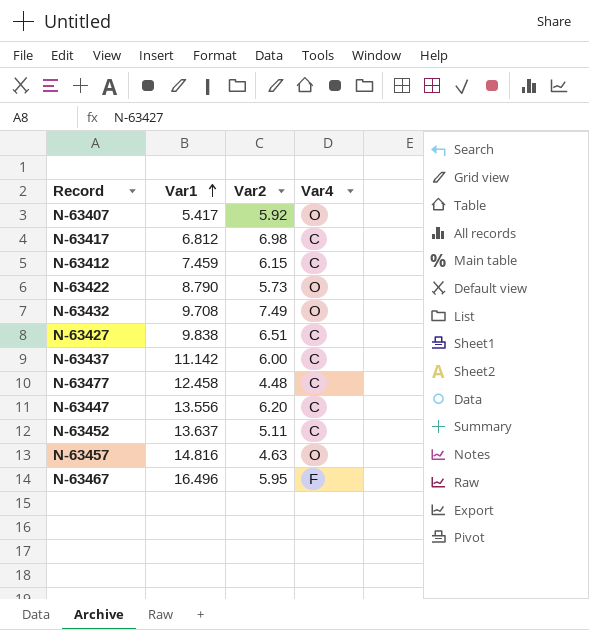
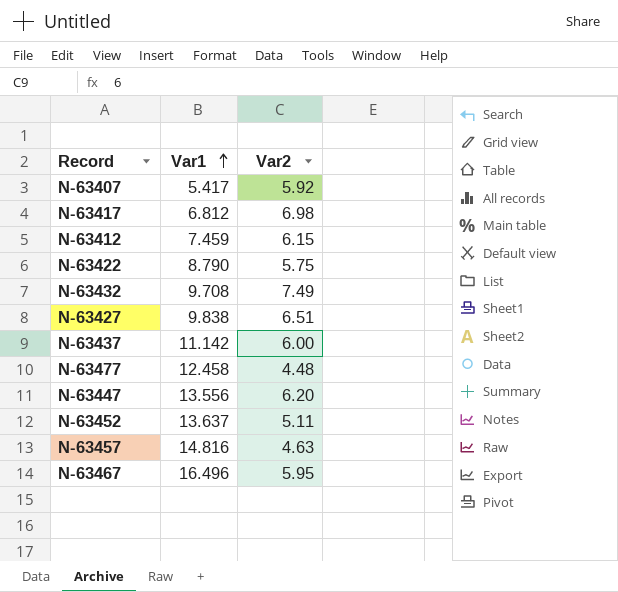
column Var4 | position: 4 -> none
N-63422 | Var2: 5.73 -> 5.75

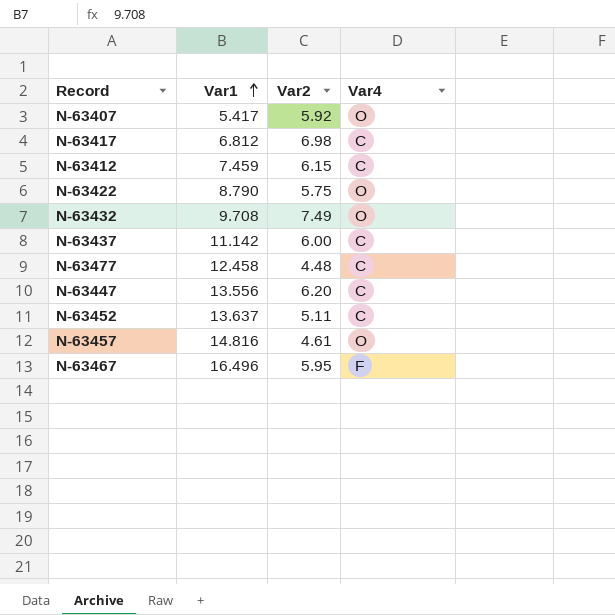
column Var4 | position: none -> 4
row N-63427: 9.838 | 6.51 -> none
N-63457 | Var2: 4.63 -> 4.61

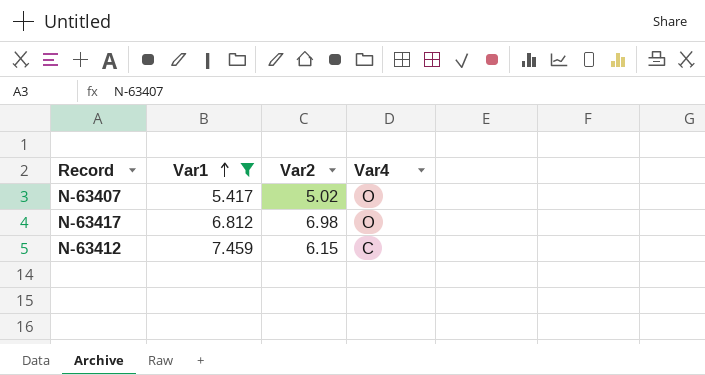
filter: none -> Var1 <= 7.459
N-63407 | Var2: 5.92 -> 5.02
N-63417 | Var4: C -> O

